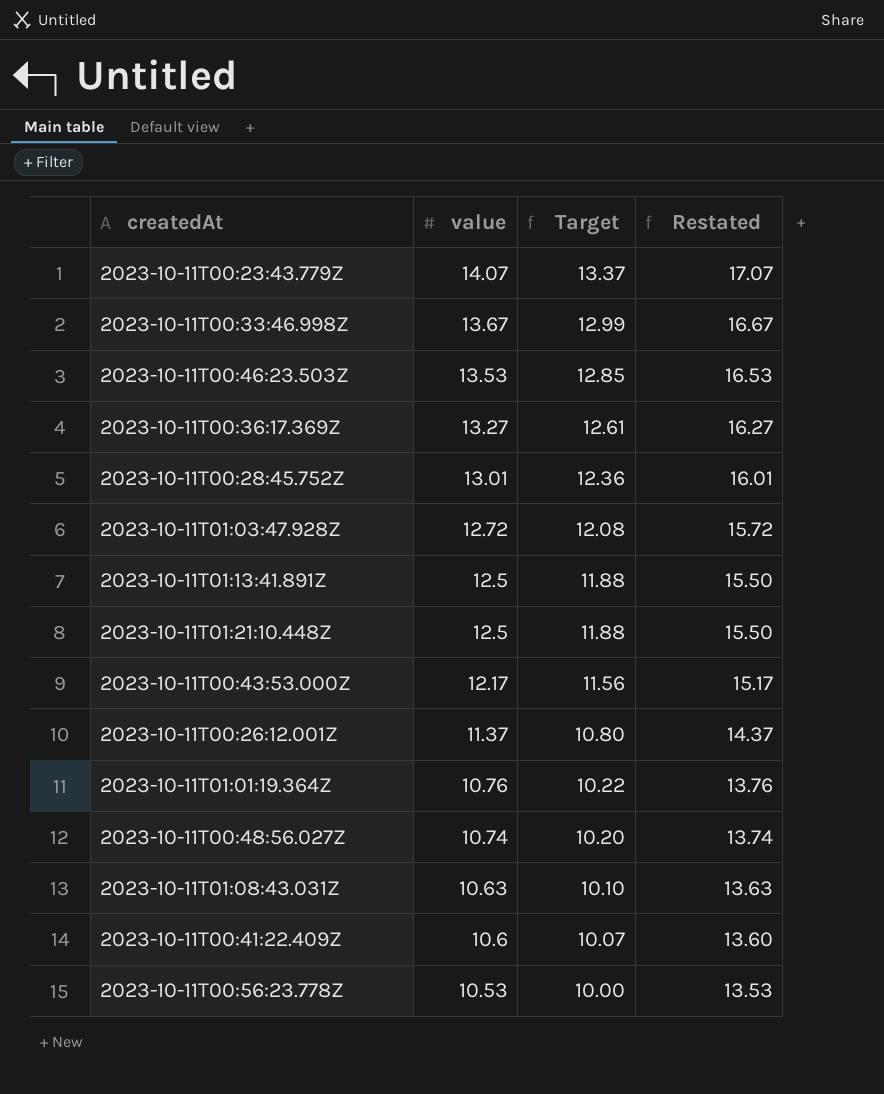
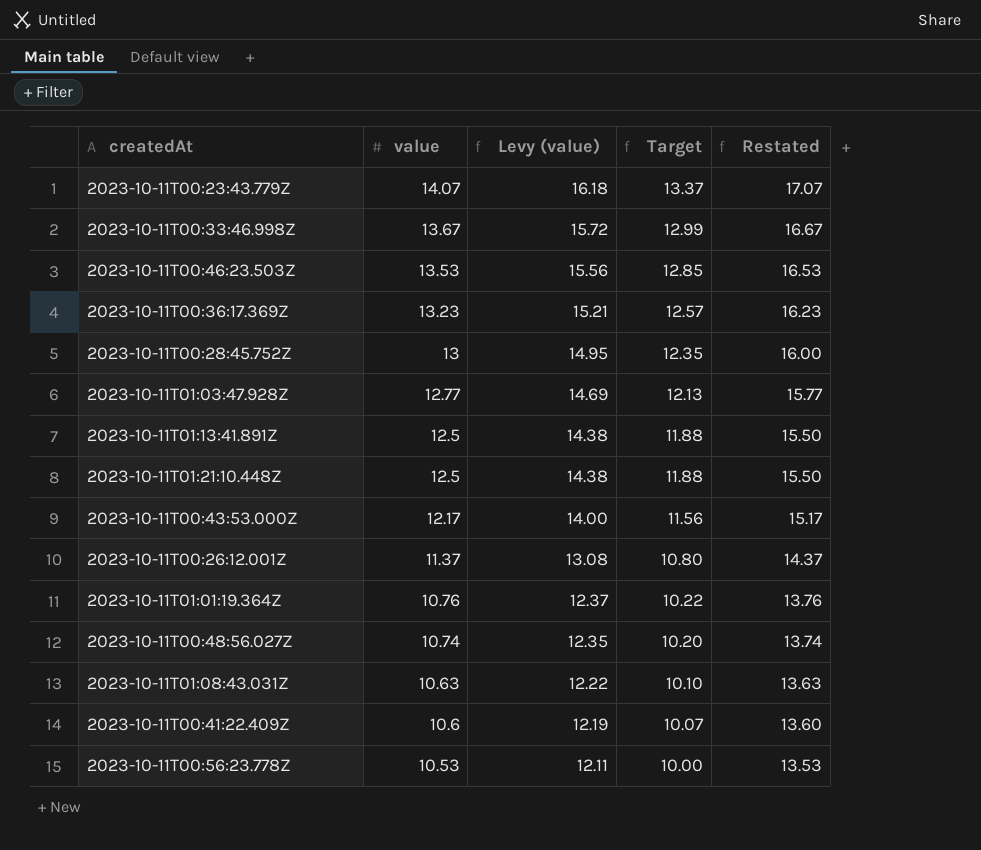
column Levy (value) | formula: none -> [value] * 1.15
2023-10-11T00:36:17.369Z | value: 13.27 -> 13.23
2023-10-11T00:36:17.369Z | Target: 12.61 -> 12.57
2023-10-11T00:36:17.369Z | Restated: 16.27 -> 16.23
2023-10-11T00:28:45.752Z | value: 13.01 -> 13
2023-10-11T00:28:45.752Z | Target: 12.36 -> 12.35
2023-10-11T00:28:45.752Z | Restated: 16.01 -> 16.00
2023-10-11T01:03:47.928Z | value: 12.72 -> 12.77
2023-10-11T01:03:47.928Z | Target: 12.08 -> 12.13
2023-10-11T01:03:47.928Z | Restated: 15.72 -> 15.77

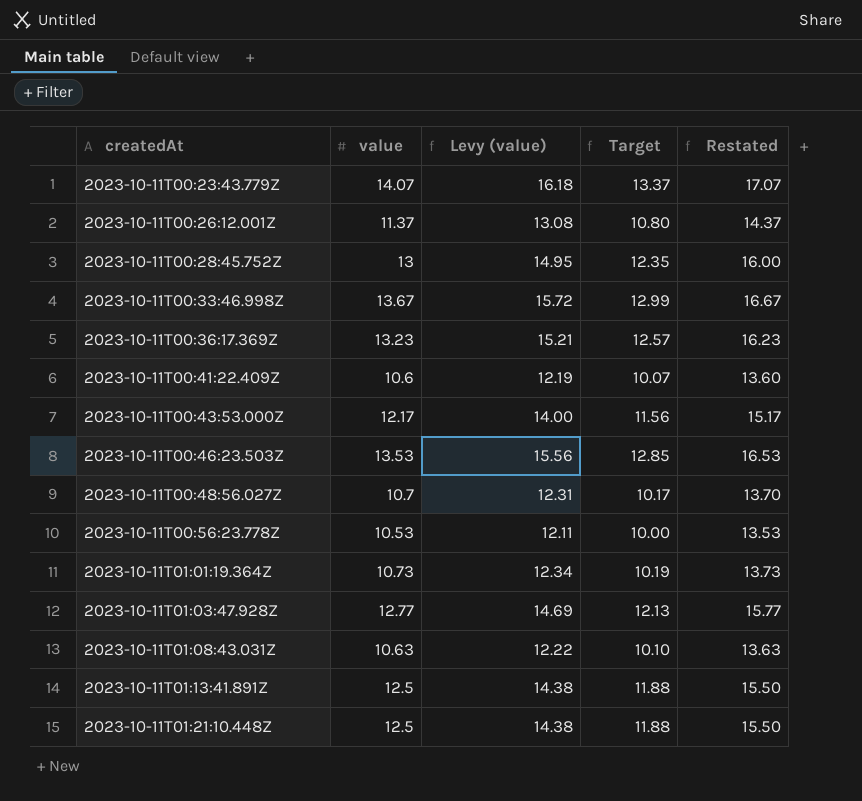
row order: value descending -> createdAt ascending
2023-10-11T00:48:56.027Z | value: 10.74 -> 10.7
2023-10-11T00:48:56.027Z | Levy (value): 12.35 -> 12.31
2023-10-11T00:48:56.027Z | Target: 10.20 -> 10.17
2023-10-11T00:48:56.027Z | Restated: 13.74 -> 13.70
2023-10-11T01:01:19.364Z | value: 10.76 -> 10.73
2023-10-11T01:01:19.364Z | Levy (value): 12.37 -> 12.34
2023-10-11T01:01:19.364Z | Target: 10.22 -> 10.19
2023-10-11T01:01:19.364Z | Restated: 13.76 -> 13.73

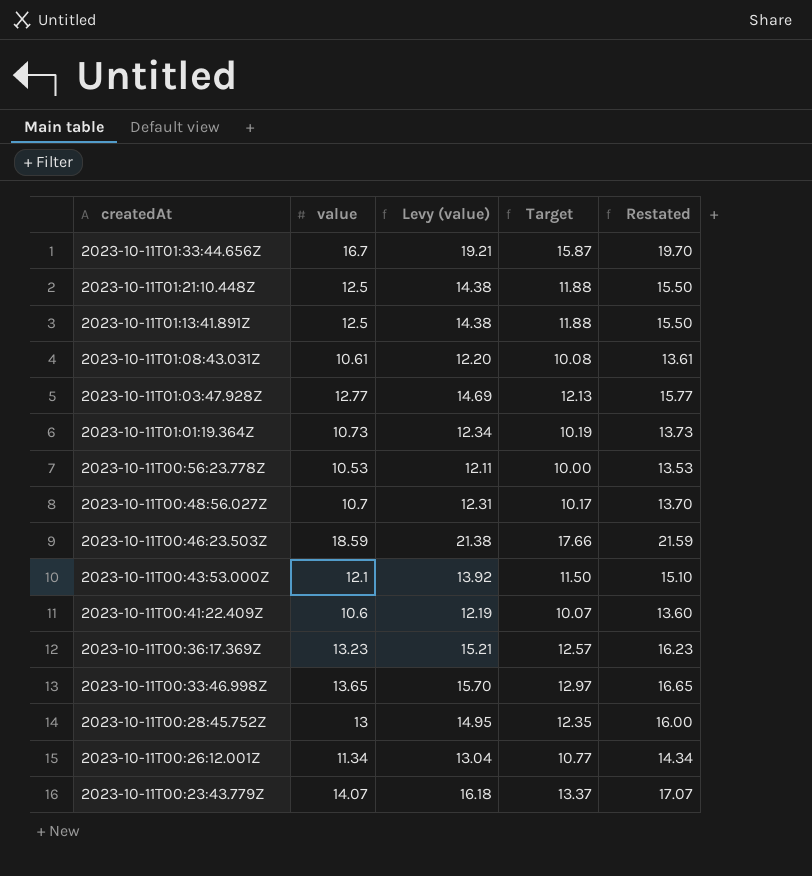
row order: createdAt ascending -> createdAt descending
row 2023-10-11T01:33:44.656Z: none -> 16.7 | 19.21 | 15.87 | 19.70
2023-10-11T01:08:43.031Z | value: 10.63 -> 10.61
2023-10-11T01:08:43.031Z | Levy (value): 12.22 -> 12.20
2023-10-11T01:08:43.031Z | Target: 10.10 -> 10.08
2023-10-11T01:08:43.031Z | Restated: 13.63 -> 13.61
2023-10-11T00:46:23.503Z | value: 13.53 -> 18.59
2023-10-11T00:46:23.503Z | Levy (value): 15.56 -> 21.38
2023-10-11T00:46:23.503Z | Target: 12.85 -> 17.66
2023-10-11T00:46:23.503Z | Restated: 16.53 -> 21.59
2023-10-11T00:43:53.000Z | value: 12.17 -> 12.1
2023-10-11T00:43:53.000Z | Levy (value): 14.00 -> 13.92
2023-10-11T00:43:53.000Z | Target: 11.56 -> 11.50
2023-10-11T00:43:53.000Z | Restated: 15.17 -> 15.10
2023-10-11T00:33:46.998Z | value: 13.67 -> 13.65
2023-10-11T00:33:46.998Z | Levy (value): 15.72 -> 15.70
2023-10-11T00:33:46.998Z | Target: 12.99 -> 12.97
2023-10-11T00:33:46.998Z | Restated: 16.67 -> 16.65
2023-10-11T00:26:12.001Z | value: 11.37 -> 11.34
2023-10-11T00:26:12.001Z | Levy (value): 13.08 -> 13.04
2023-10-11T00:26:12.001Z | Target: 10.80 -> 10.77
2023-10-11T00:26:12.001Z | Restated: 14.37 -> 14.34

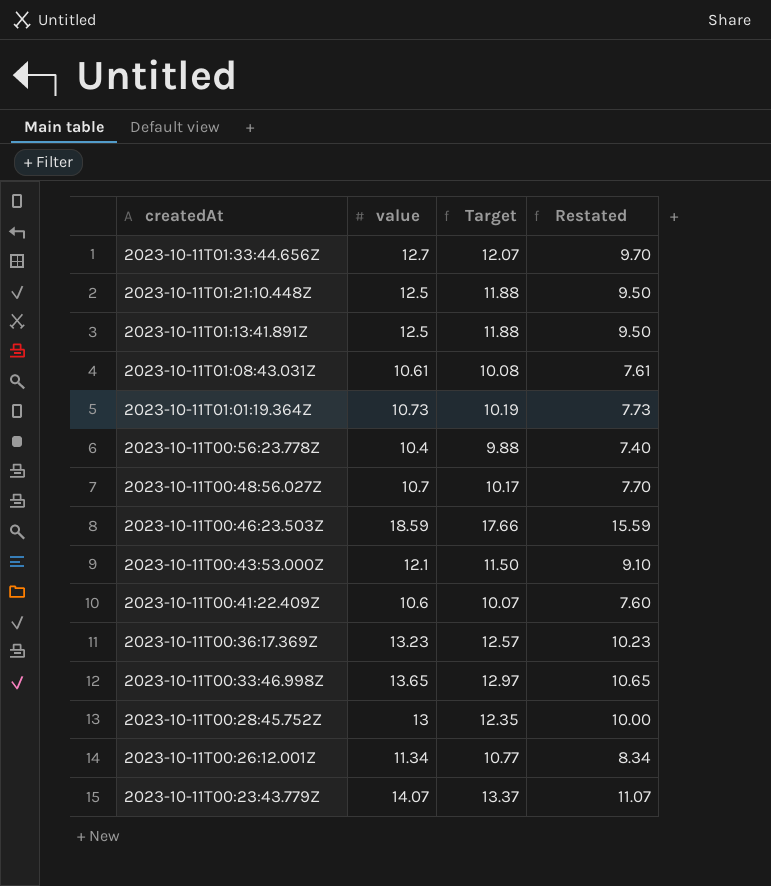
column Levy (value) | formula: [value] * 1.15 -> none
column Restated | formula: [value] + 3 -> [value] - 3
row 2023-10-11T01:03:47.928Z: 12.77 | 14.69 | 12.13 | 15.77 -> none
2023-10-11T01:33:44.656Z | value: 16.7 -> 12.7
2023-10-11T01:33:44.656Z | Target: 15.87 -> 12.07
2023-10-11T00:56:23.778Z | value: 10.53 -> 10.4
2023-10-11T00:56:23.778Z | Target: 10.00 -> 9.88

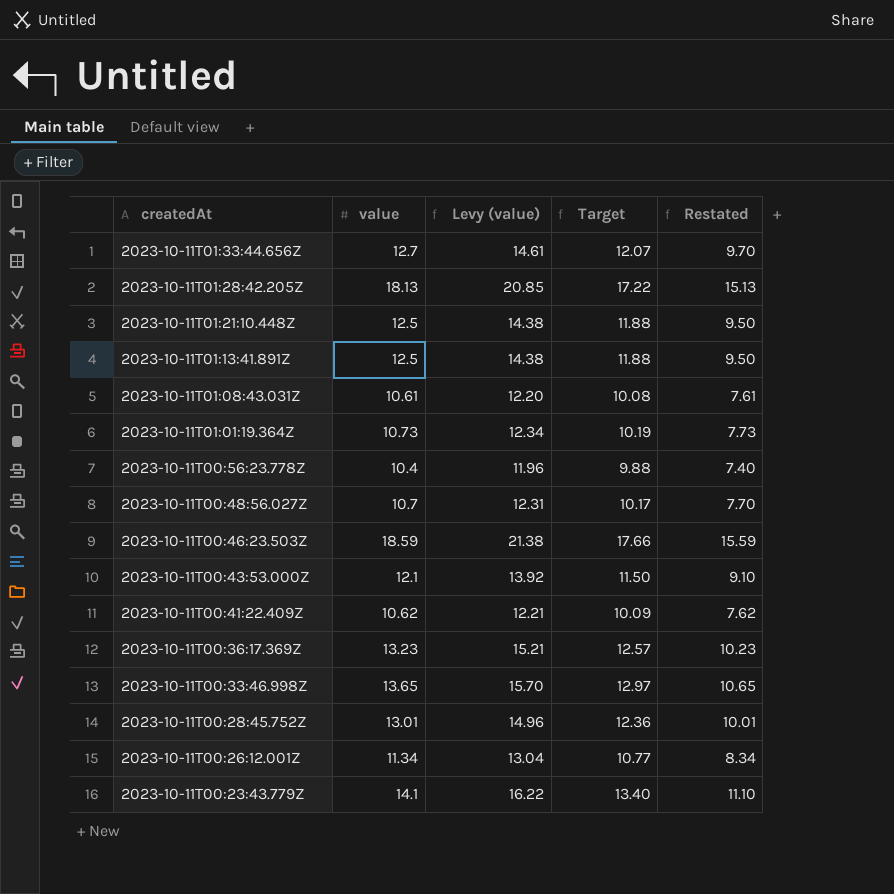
column Levy (value) | formula: none -> [value] * 1.15
row 2023-10-11T01:28:42.205Z: none -> 18.13 | 20.85 | 17.22 | 15.13
2023-10-11T00:41:22.409Z | value: 10.6 -> 10.62
2023-10-11T00:41:22.409Z | Target: 10.07 -> 10.09
2023-10-11T00:41:22.409Z | Restated: 7.60 -> 7.62
2023-10-11T00:28:45.752Z | value: 13 -> 13.01
2023-10-11T00:28:45.752Z | Target: 12.35 -> 12.36
2023-10-11T00:28:45.752Z | Restated: 10.00 -> 10.01
2023-10-11T00:23:43.779Z | value: 14.07 -> 14.1
2023-10-11T00:23:43.779Z | Target: 13.37 -> 13.40
2023-10-11T00:23:43.779Z | Restated: 11.07 -> 11.10

